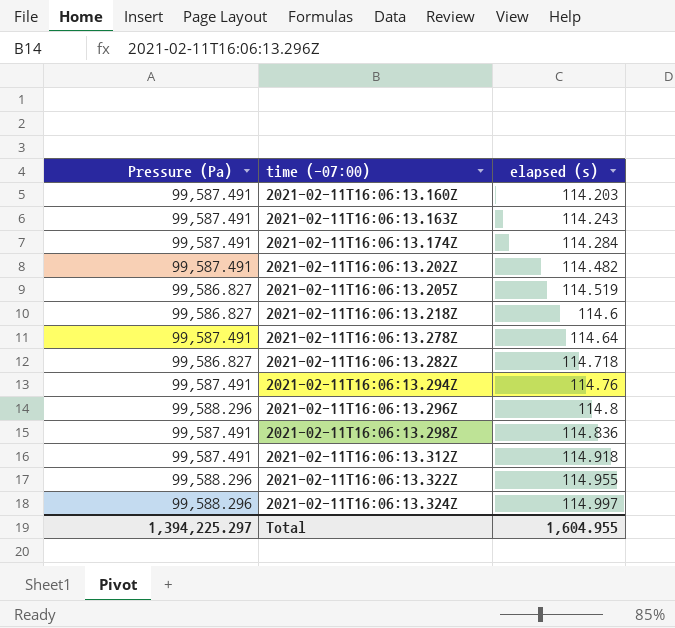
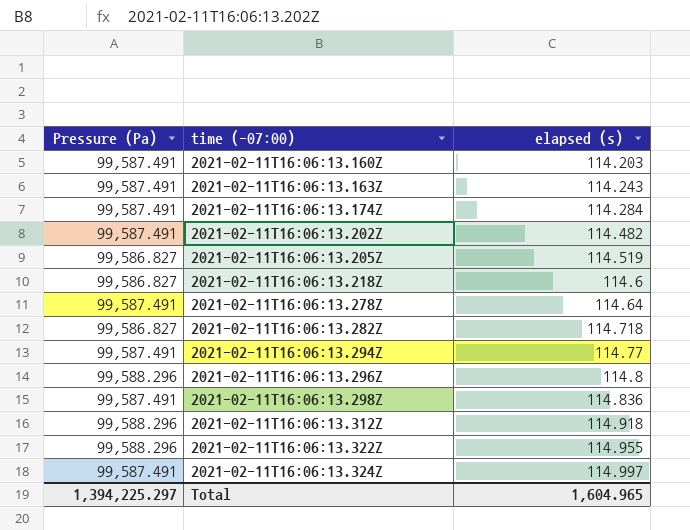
2021-02-11T16:06:13.294Z | elapsed (s): 114.76 -> 114.77
2021-02-11T16:06:13.312Z | Pressure (Pa): 99,587.491 -> 99,588.296
2021-02-11T16:06:13.324Z | Pressure (Pa): 99,588.296 -> 99,587.491
Total | elapsed (s): 1,604.955 -> 1,604.965

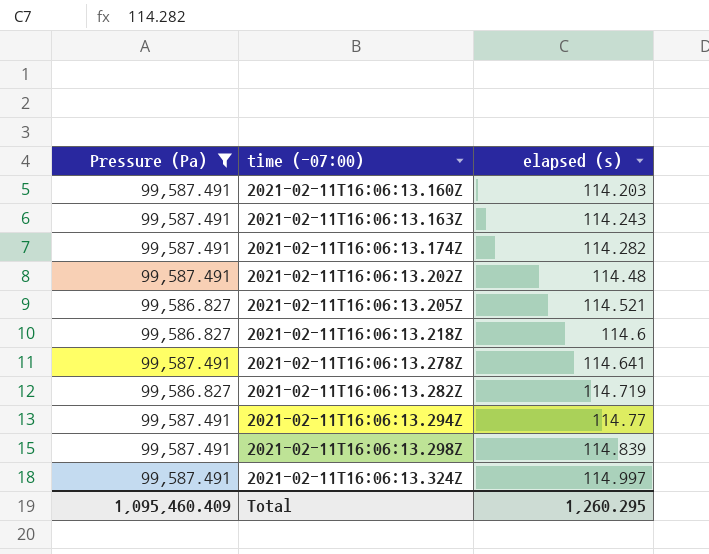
filter: none -> Pressure (Pa) != 99,588.296
2021-02-11T16:06:13.174Z | elapsed (s): 114.284 -> 114.282
2021-02-11T16:06:13.202Z | elapsed (s): 114.482 -> 114.48
2021-02-11T16:06:13.205Z | elapsed (s): 114.519 -> 114.521
2021-02-11T16:06:13.278Z | elapsed (s): 114.64 -> 114.641
2021-02-11T16:06:13.282Z | elapsed (s): 114.718 -> 114.719
2021-02-11T16:06:13.298Z | elapsed (s): 114.836 -> 114.839
Total | Pressure (Pa): 1,394,225.297 -> 1,095,460.409
Total | elapsed (s): 1,604.965 -> 1,260.295

